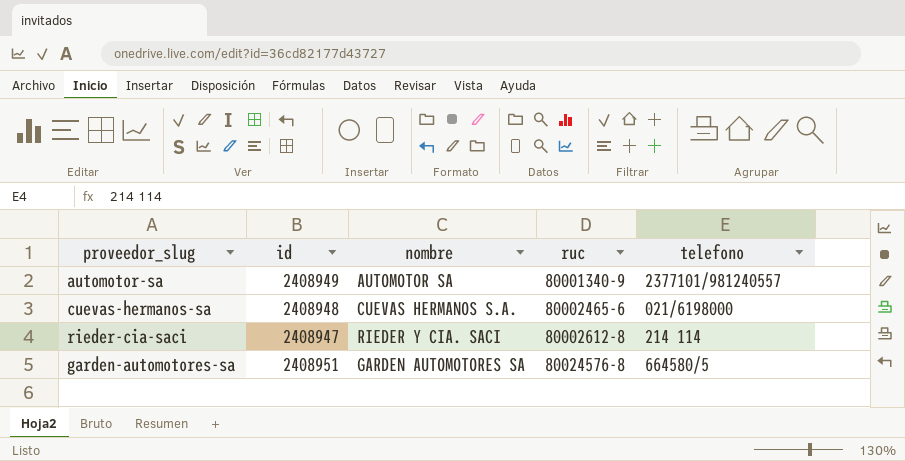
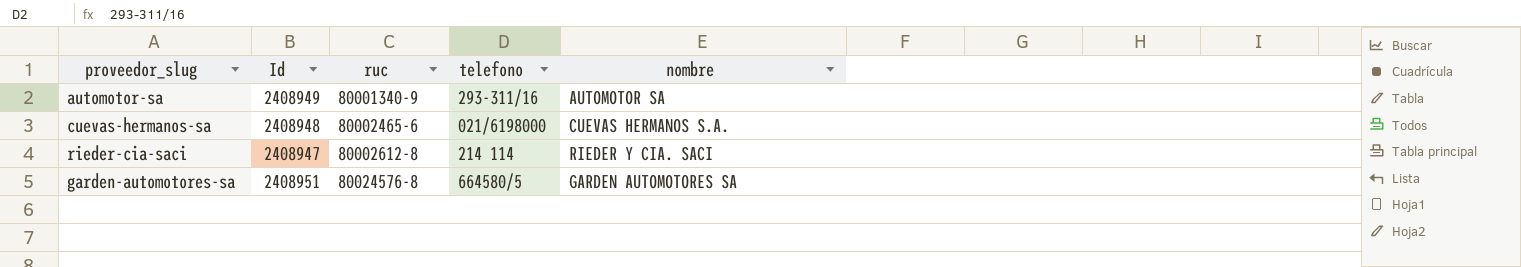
column name: id -> Id
column nombre | position: 3 -> 5
automotor-sa | telefono: 2377101/981240557 -> 293-311/16

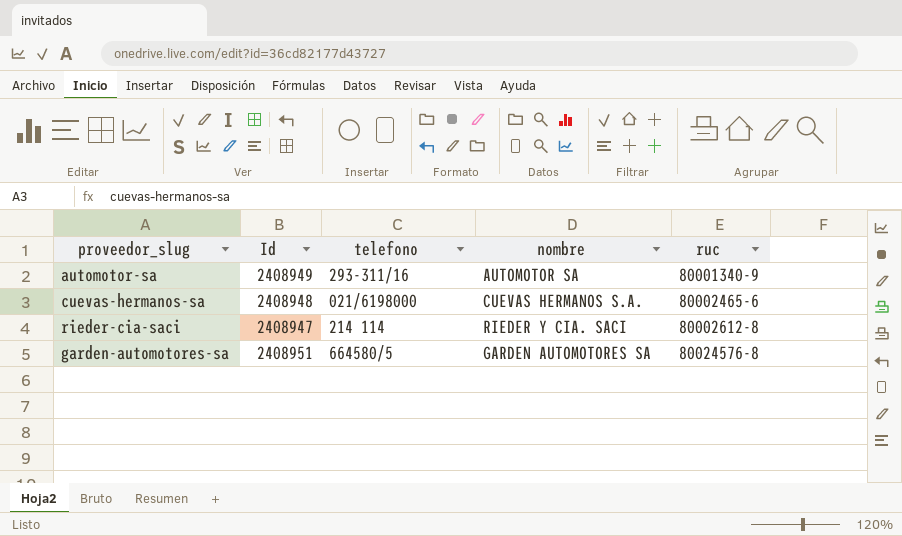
column ruc | position: 3 -> 5

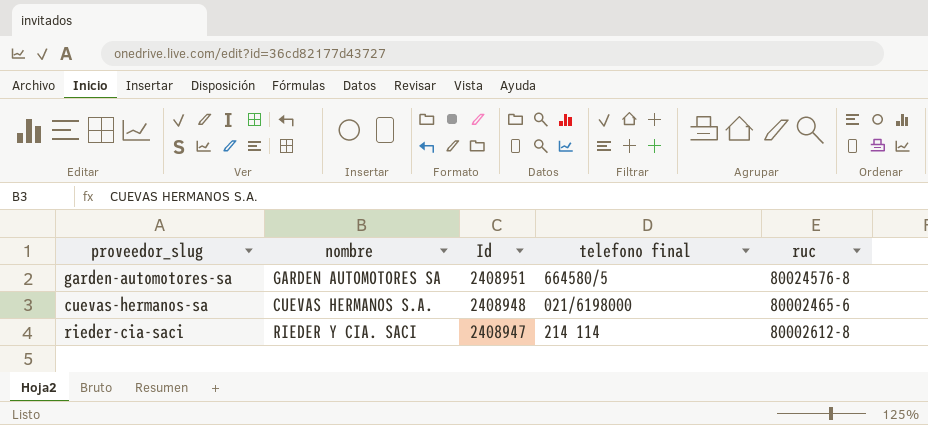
row order: ruc ascending -> Id descending
column nombre | position: 4 -> 2
column name: telefono -> telefono final
row automotor-sa: 2408949 | 293-311/16 | AUTOMOTOR SA | 80001340-9 -> none

